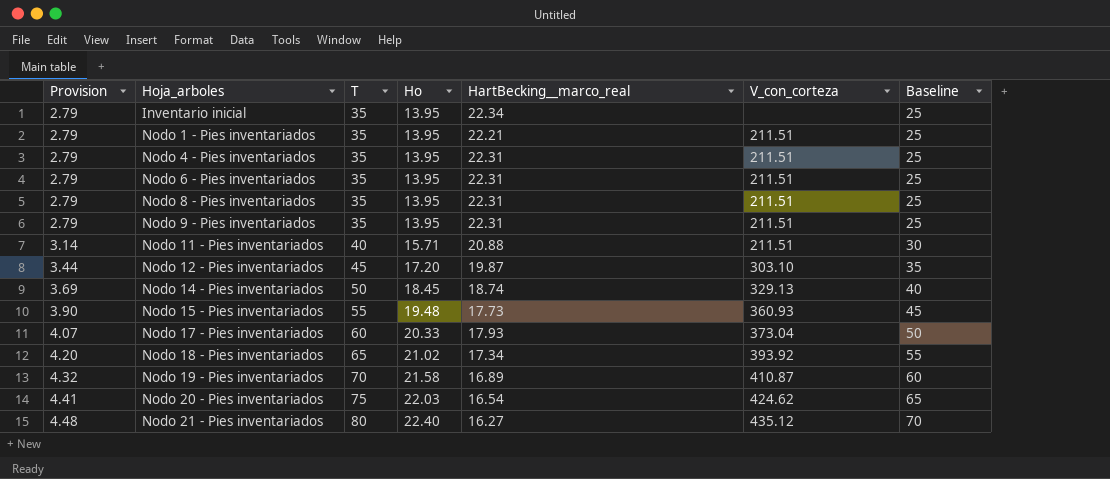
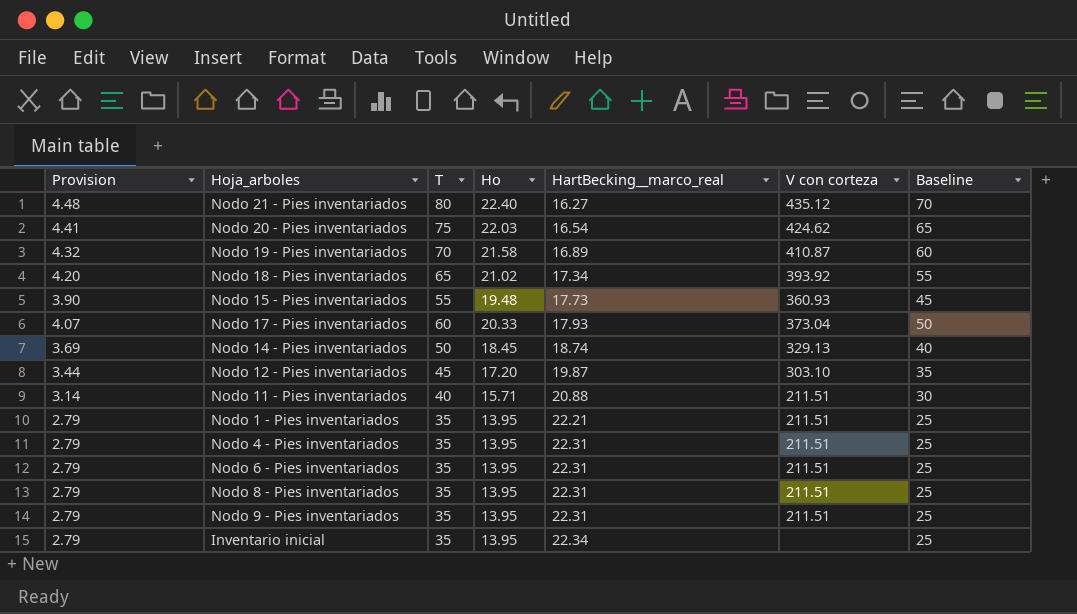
row order: Provision ascending -> HartBecking__marco_real ascending
column name: V_con_corteza -> V con corteza

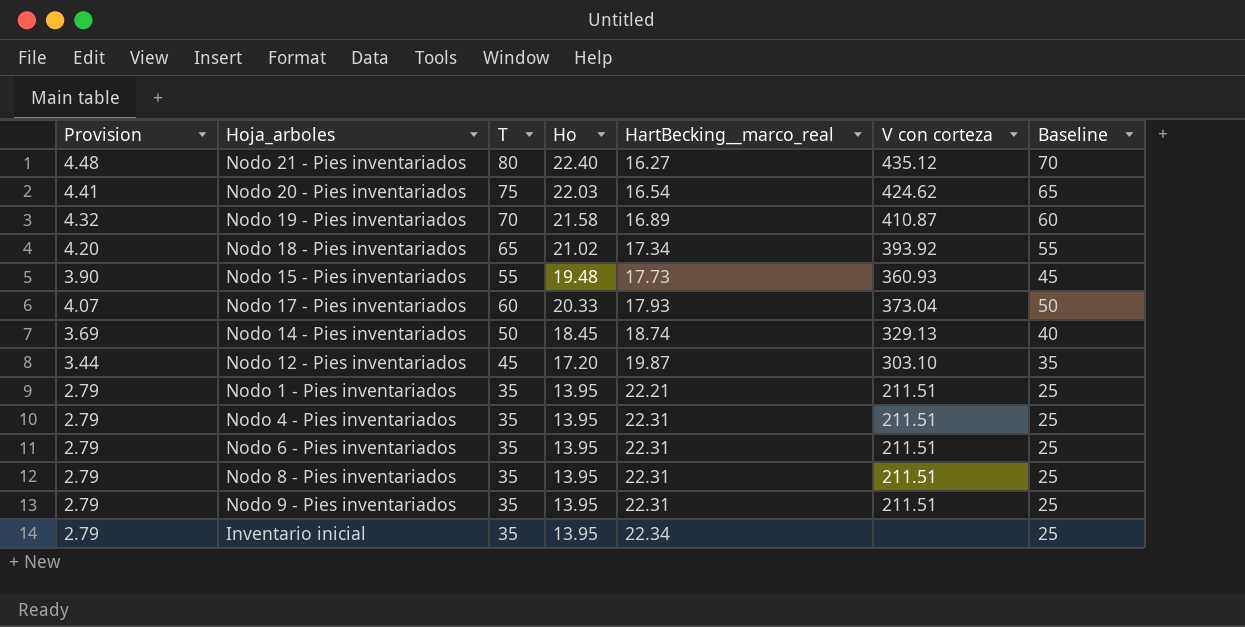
row Nodo 11 - Pies inventariados: 3.14 | 40 | 15.71 | 20.88 | 211.51 | 30 -> none

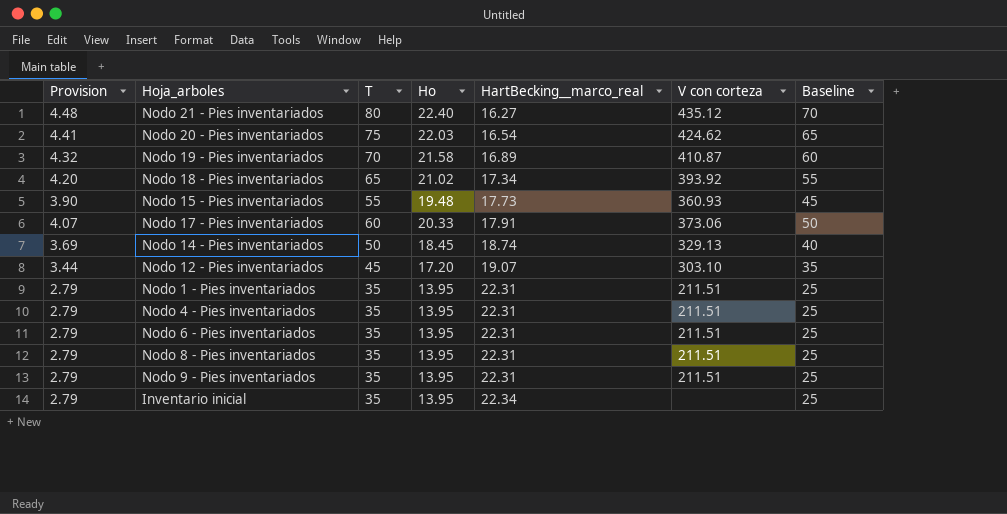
Nodo 17 - Pies inventariados | HartBecking__marco_real: 17.93 -> 17.91
Nodo 17 - Pies inventariados | V con corteza: 373.04 -> 373.06
Nodo 12 - Pies inventariados | HartBecking__marco_real: 19.87 -> 19.07
Nodo 1 - Pies inventariados | HartBecking__marco_real: 22.21 -> 22.31

